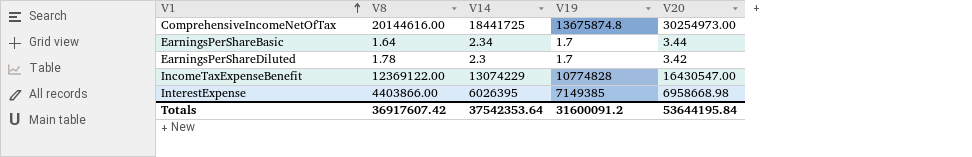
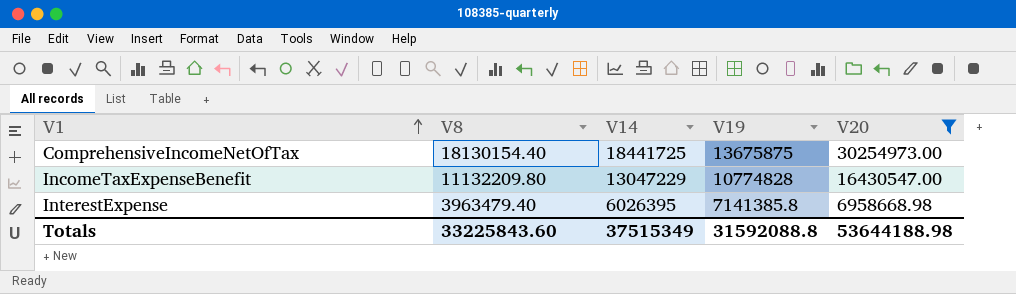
filter: none -> V20 >= 6958668.98
ComprehensiveIncomeNetOfTax | V8: 20144616.00 -> 18130154.40
ComprehensiveIncomeNetOfTax | V19: 13675874.8 -> 13675875
IncomeTaxExpenseBenefit | V8: 12369122.00 -> 11132209.80
IncomeTaxExpenseBenefit | V14: 13074229 -> 13047229
InterestExpense | V8: 4403866.00 -> 3963479.40
InterestExpense | V19: 7149385 -> 7141385.8
Totals | V8: 36917607.42 -> 33225843.60
Totals | V14: 37542353.64 -> 37515349
Totals | V19: 31600091.2 -> 31592088.8
Totals | V20: 53644195.84 -> 53644188.98

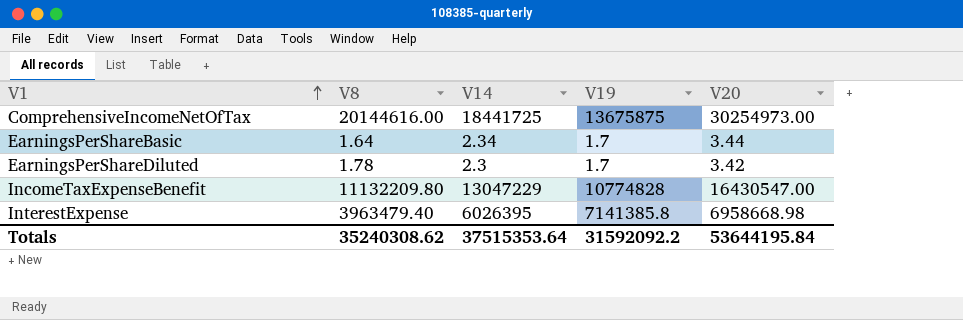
filter: V20 >= 6958668.98 -> none
ComprehensiveIncomeNetOfTax | V8: 18130154.40 -> 20144616.00
Totals | V8: 33225843.60 -> 35240308.62
Totals | V14: 37515349 -> 37515353.64
Totals | V19: 31592088.8 -> 31592092.2
Totals | V20: 53644188.98 -> 53644195.84

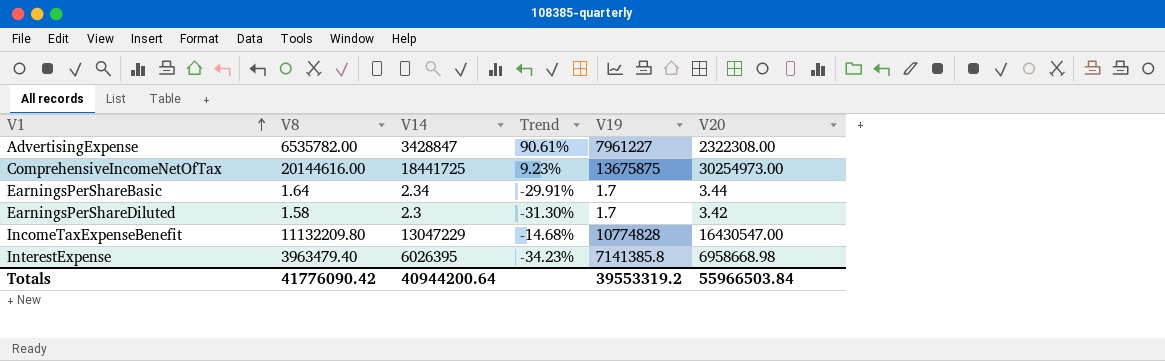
column Trend | formula: none -> ([V8] - [V14]) / [V14]
row AdvertisingExpense: none -> 6535782.00 | 3428847 | 90.61% | 7961227 | 2322308.00
EarningsPerShareDiluted | V8: 1.78 -> 1.58
Totals | V8: 35240308.62 -> 41776090.42
Totals | V14: 37515353.64 -> 40944200.64
Totals | V19: 31592092.2 -> 39553319.2
Totals | V20: 53644195.84 -> 55966503.84

